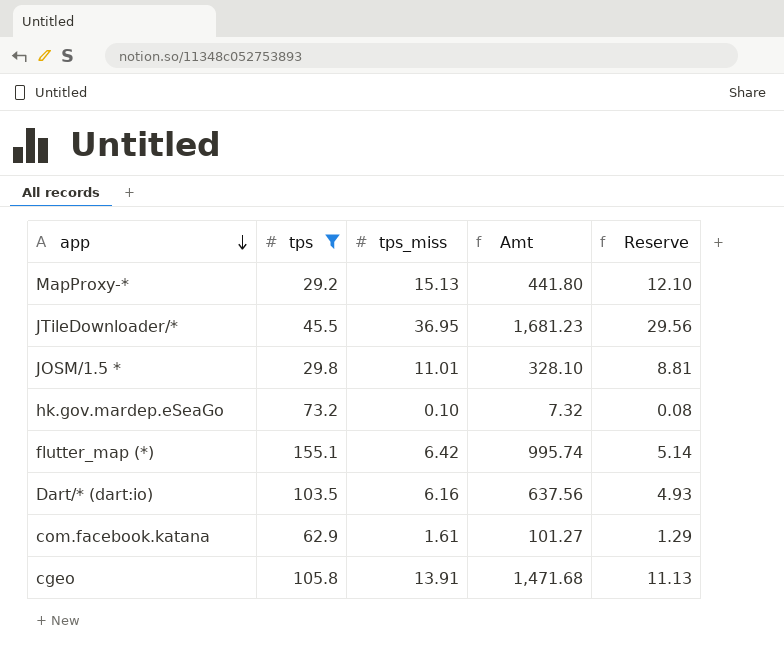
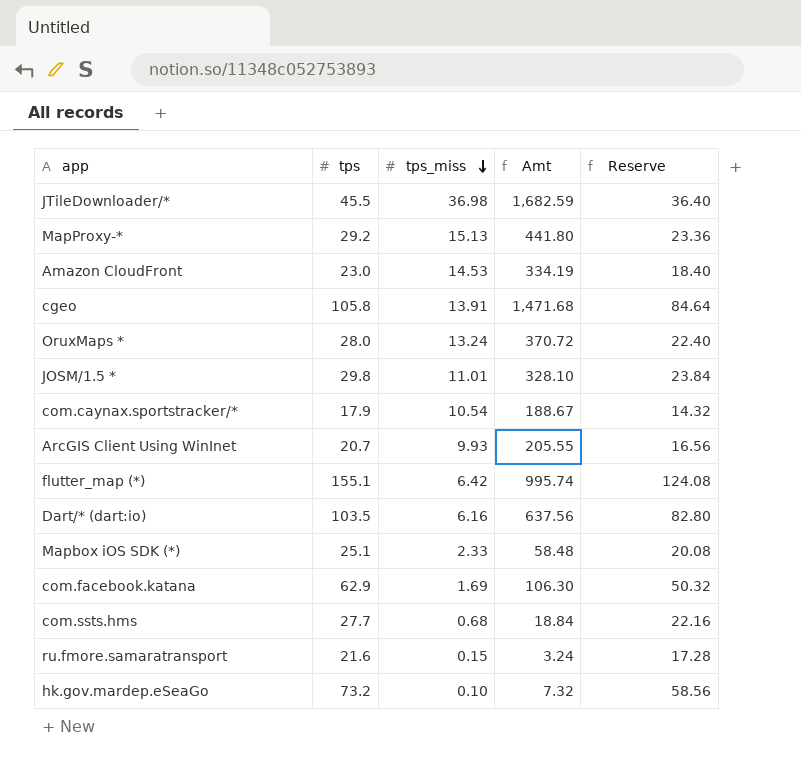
filter: tps >= 29.2 -> none
row order: app descending -> tps_miss descending
column Reserve | formula: [tps_miss] * 0.8 -> [tps] * 0.8
JTileDownloader/* | tps_miss: 36.95 -> 36.98
JTileDownloader/* | Amt: 1,681.23 -> 1,682.59
com.facebook.katana | tps_miss: 1.61 -> 1.69
com.facebook.katana | Amt: 101.27 -> 106.30

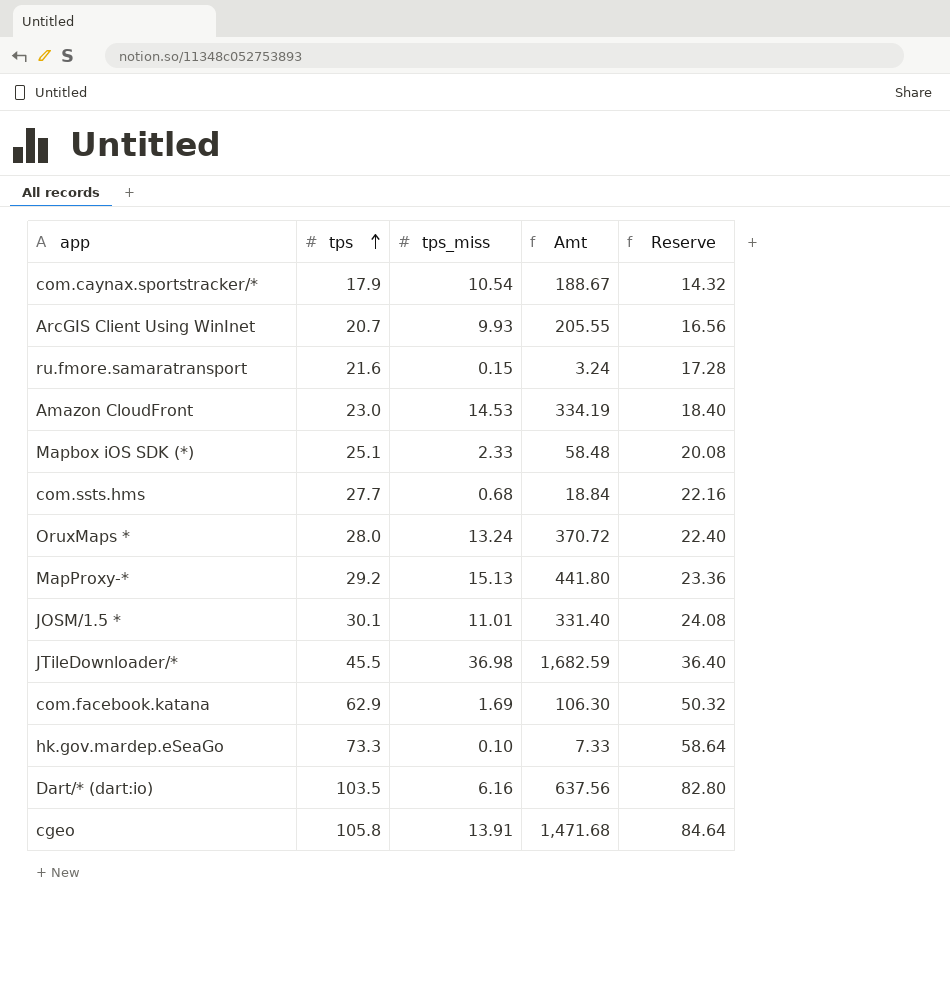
row order: tps_miss descending -> tps ascending
row flutter_map (*): 155.1 | 6.42 | 995.74 | 124.08 -> none
JOSM/1.5 * | tps: 29.8 -> 30.1
JOSM/1.5 * | Amt: 328.10 -> 331.40
JOSM/1.5 * | Reserve: 23.84 -> 24.08
hk.gov.mardep.eSeaGo | tps: 73.2 -> 73.3
hk.gov.mardep.eSeaGo | Amt: 7.32 -> 7.33
hk.gov.mardep.eSeaGo | Reserve: 58.56 -> 58.64

